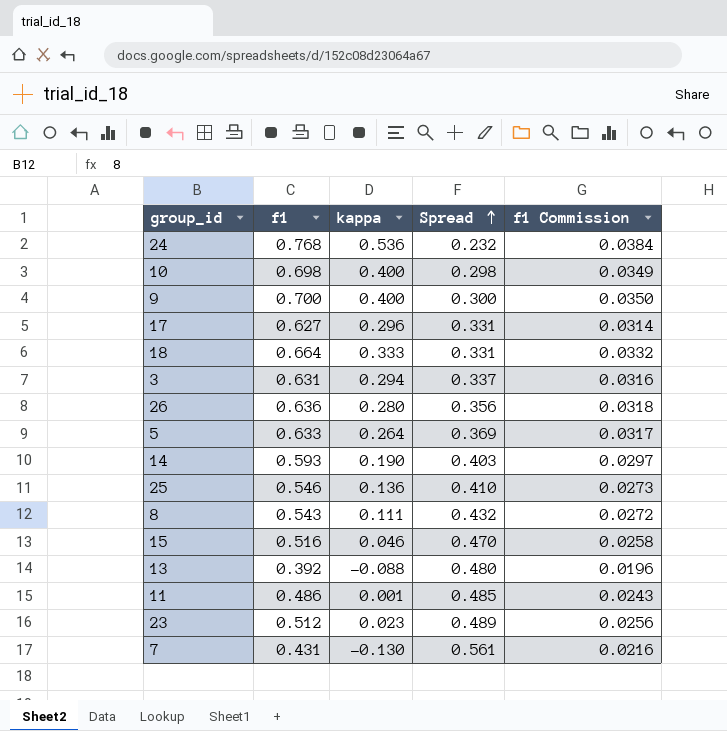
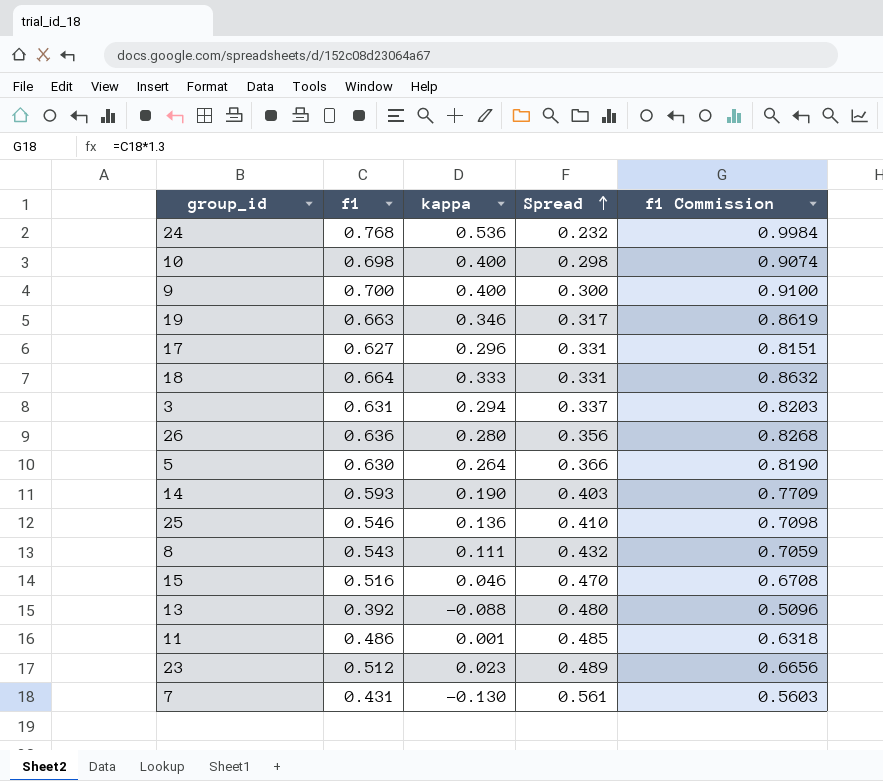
column f1 Commission | formula: [f1] * 0.05 -> [f1] * 1.3
row 19: none -> 0.663 | 0.346 | 0.317 | 0.8619
5 | f1: 0.633 -> 0.630
5 | Spread: 0.369 -> 0.366

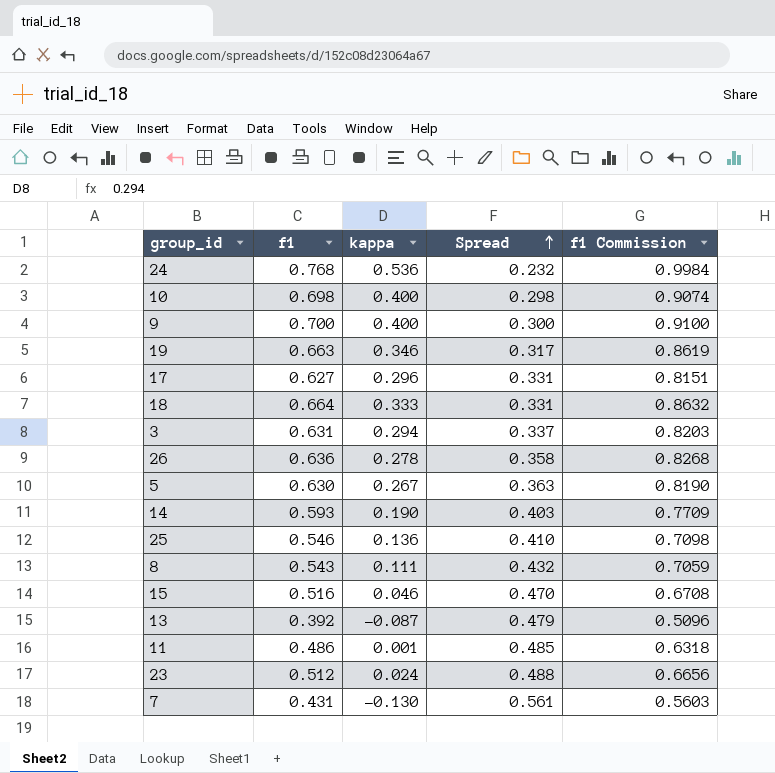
26 | kappa: 0.280 -> 0.278
26 | Spread: 0.356 -> 0.358
5 | kappa: 0.264 -> 0.267
5 | Spread: 0.366 -> 0.363
13 | kappa: -0.088 -> -0.087
13 | Spread: 0.480 -> 0.479
23 | kappa: 0.023 -> 0.024
23 | Spread: 0.489 -> 0.488

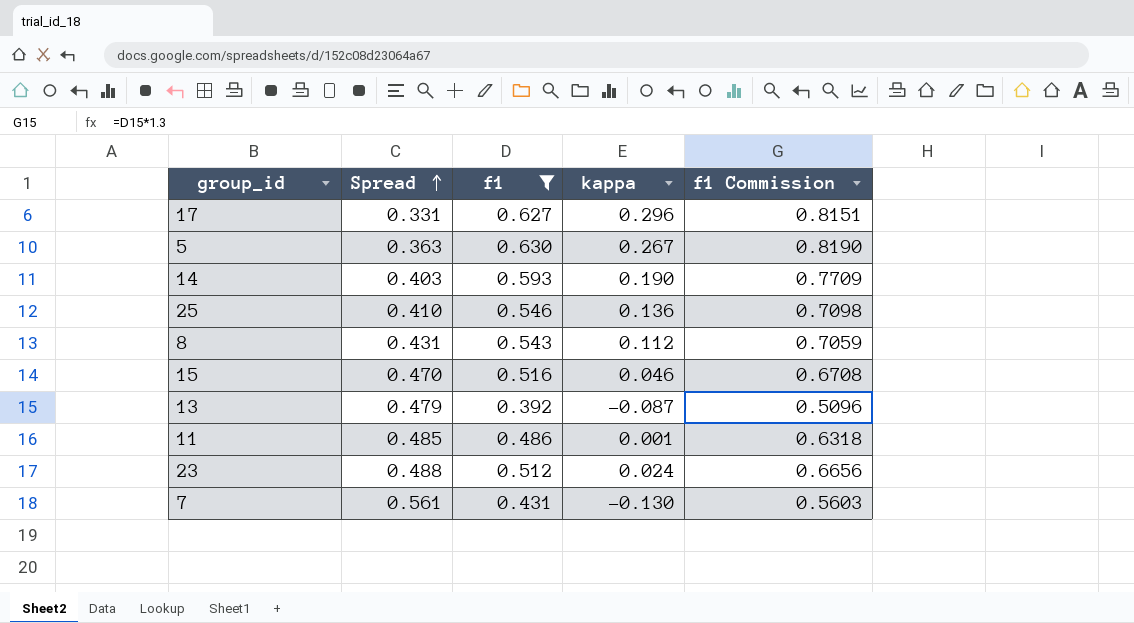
filter: none -> f1 <= 0.630
column Spread | position: 4 -> 2
8 | Spread: 0.432 -> 0.431
8 | kappa: 0.111 -> 0.112

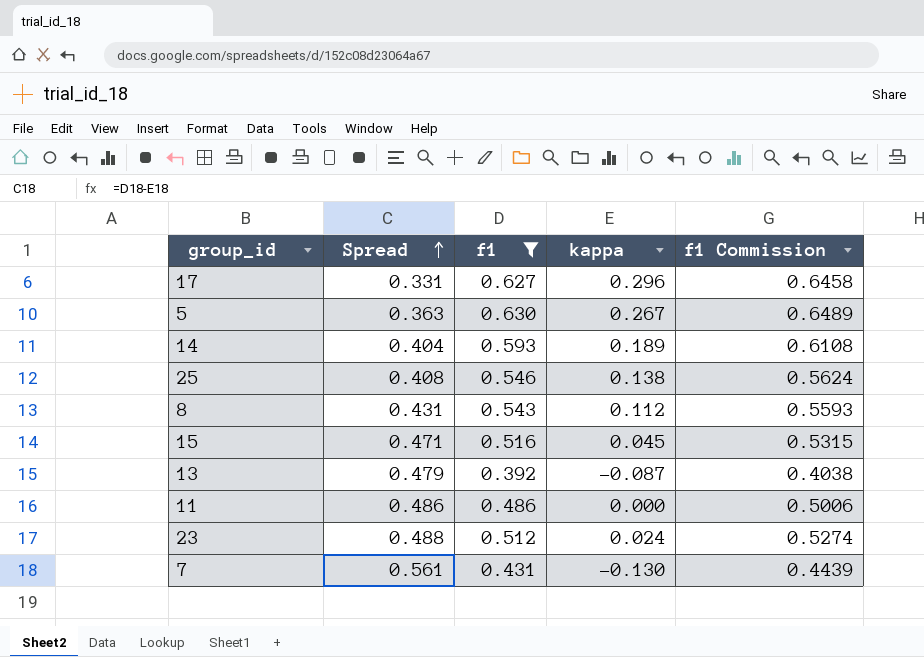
column f1 Commission | formula: [f1] * 1.3 -> [f1] * 1.03
14 | Spread: 0.403 -> 0.404
14 | kappa: 0.190 -> 0.189
25 | Spread: 0.410 -> 0.408
25 | kappa: 0.136 -> 0.138
15 | Spread: 0.470 -> 0.471
15 | kappa: 0.046 -> 0.045
11 | Spread: 0.485 -> 0.486
11 | kappa: 0.001 -> 0.000

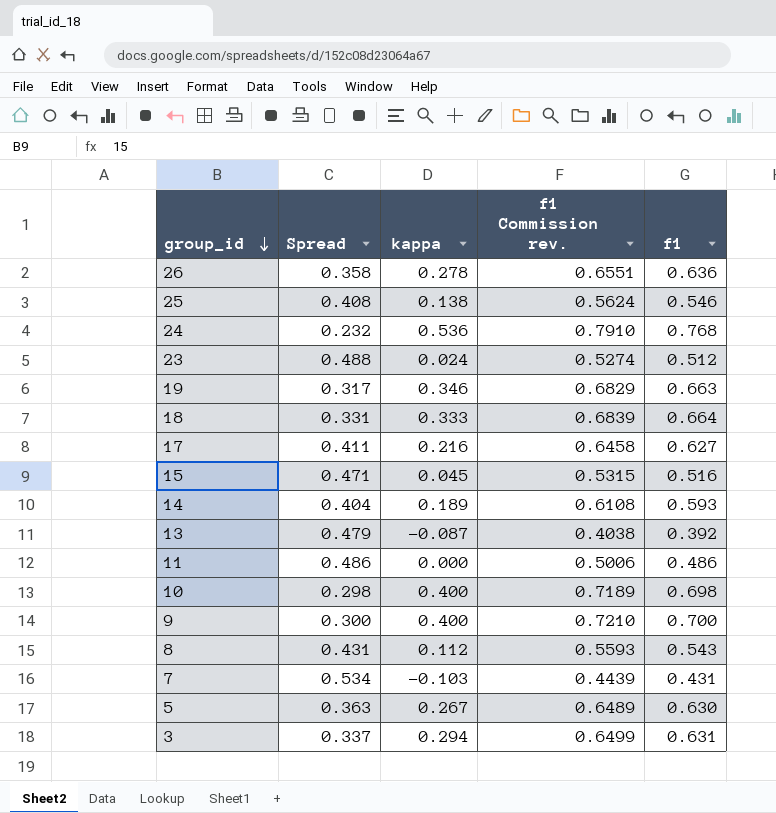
filter: f1 <= 0.630 -> none
row order: Spread ascending -> group_id descending
column name: f1 Commission -> f1 Commission rev.
column f1 | position: 3 -> 5
17 | Spread: 0.331 -> 0.411
17 | kappa: 0.296 -> 0.216
7 | Spread: 0.561 -> 0.534
7 | kappa: -0.130 -> -0.103

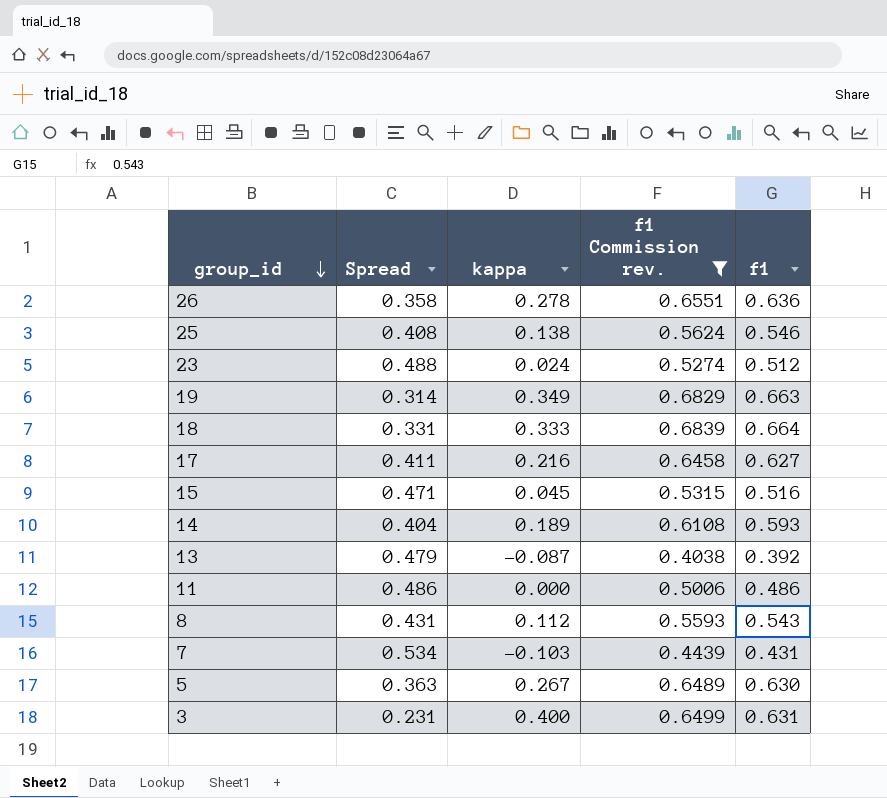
filter: none -> f1 Commission rev. <= 0.6839
19 | Spread: 0.317 -> 0.314
19 | kappa: 0.346 -> 0.349
3 | Spread: 0.337 -> 0.231
3 | kappa: 0.294 -> 0.400

